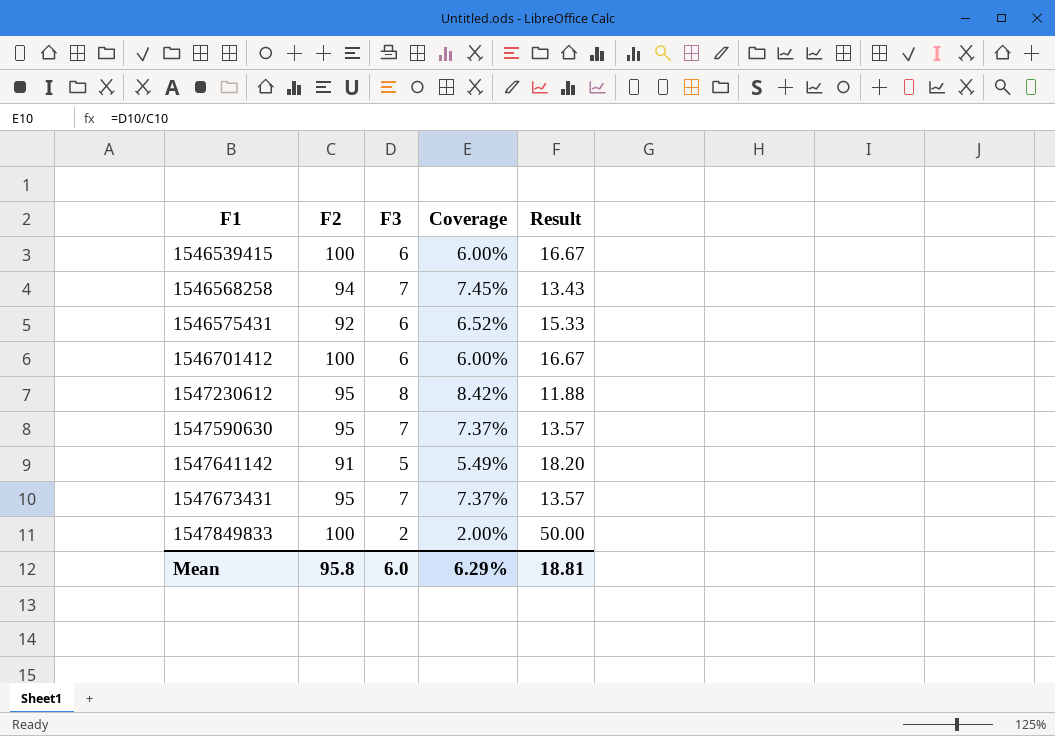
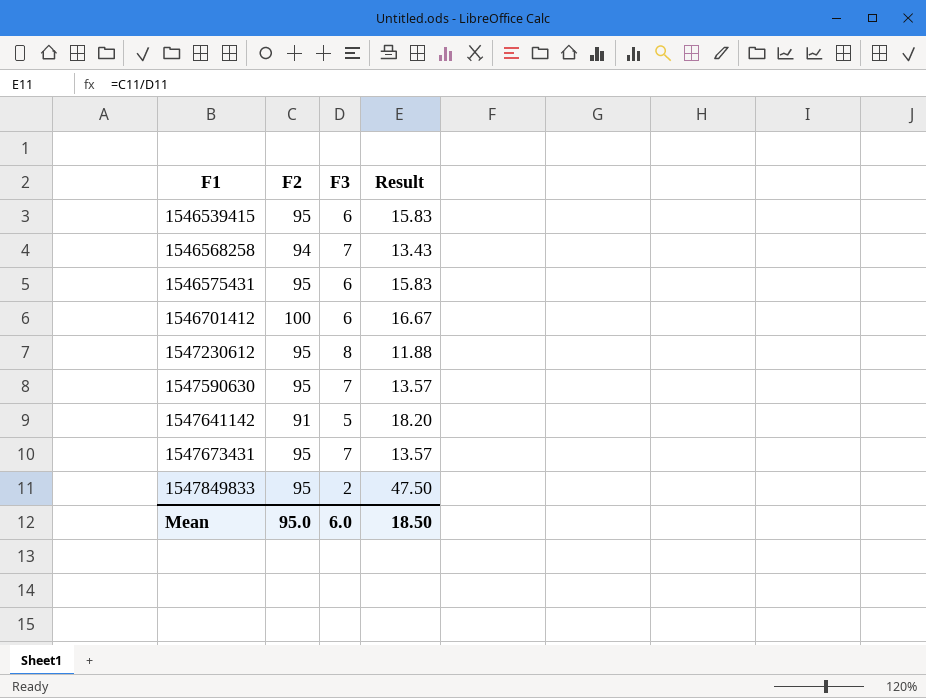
column Coverage | formula: [F3] / [F2] -> none
1546539415 | F2: 100 -> 95
1546539415 | Result: 16.67 -> 15.83
1546575431 | F2: 92 -> 95
1546575431 | Result: 15.33 -> 15.83
1547849833 | F2: 100 -> 95
1547849833 | Result: 50.00 -> 47.50
Mean | F2: 95.8 -> 95.0
Mean | Result: 18.81 -> 18.50

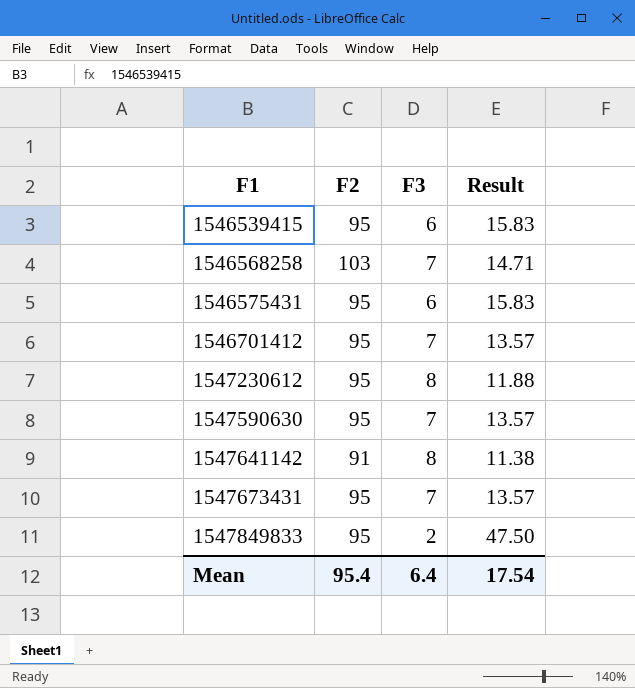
1546568258 | F2: 94 -> 103
1546568258 | Result: 13.43 -> 14.71
1546701412 | F2: 100 -> 95
1546701412 | F3: 6 -> 7
1546701412 | Result: 16.67 -> 13.57
1547641142 | F3: 5 -> 8
1547641142 | Result: 18.20 -> 11.38
Mean | F2: 95.0 -> 95.4
Mean | F3: 6.0 -> 6.4
Mean | Result: 18.50 -> 17.54

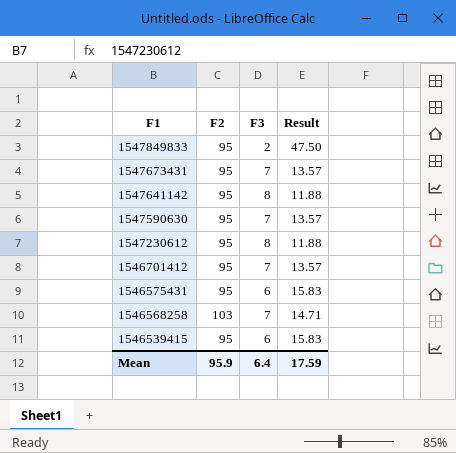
row order: F1 ascending -> F1 descending
1547641142 | F2: 91 -> 95
1547641142 | Result: 11.38 -> 11.88
Mean | F2: 95.4 -> 95.9
Mean | Result: 17.54 -> 17.59

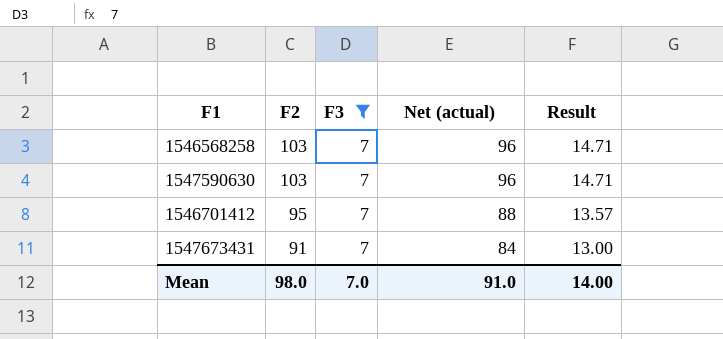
filter: none -> F3 = 7
row order: F1 descending -> F2 descending
column Net (actual) | formula: none -> [F2] - [F3]
1547590630 | F2: 95 -> 103
1547590630 | Result: 13.57 -> 14.71
1547673431 | F2: 95 -> 91
1547673431 | Result: 13.57 -> 13.00
Mean | F2: 95.9 -> 98.0
Mean | F3: 6.4 -> 7.0
Mean | Result: 17.59 -> 14.00

